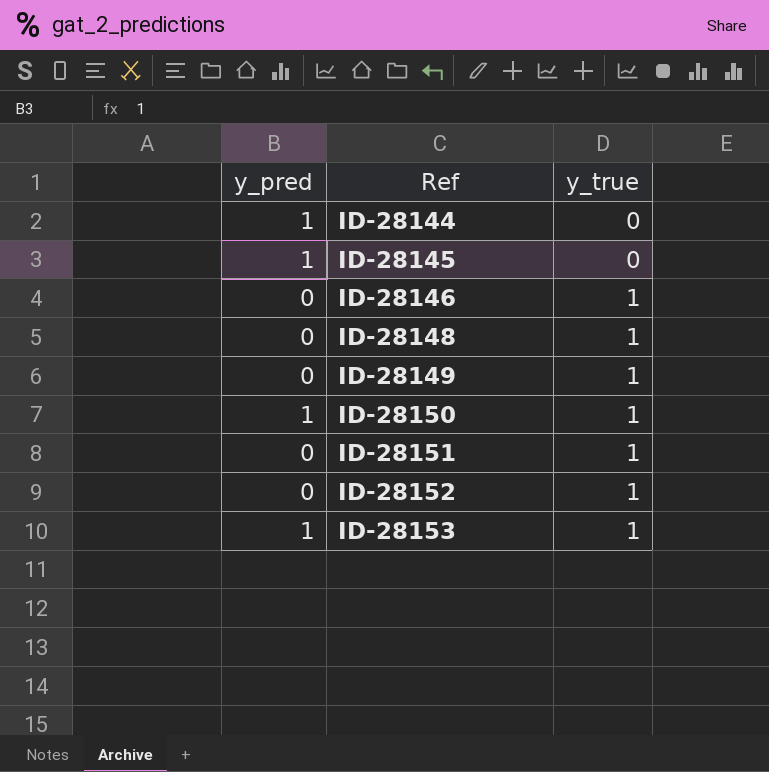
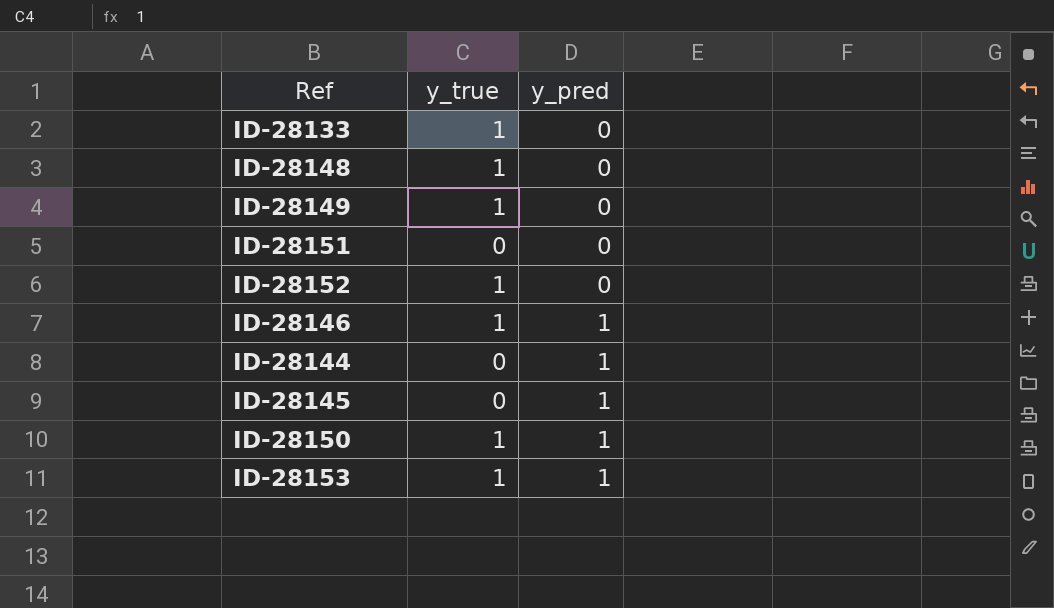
row order: Ref ascending -> y_pred ascending
column y_pred | position: 1 -> 3
row ID-28133: none -> 1 | 0
ID-28151 | y_true: 1 -> 0
ID-28146 | y_pred: 0 -> 1

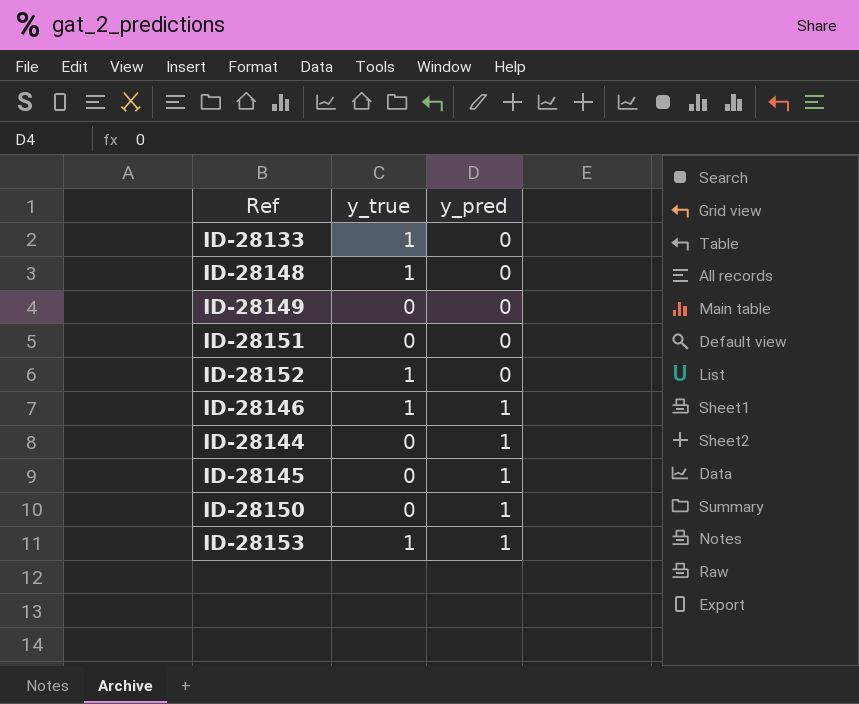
ID-28149 | y_true: 1 -> 0
ID-28150 | y_true: 1 -> 0

